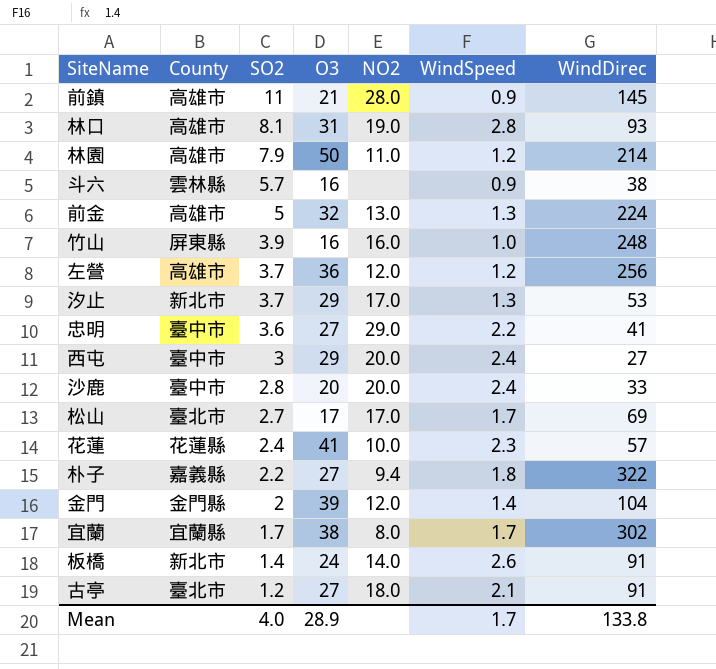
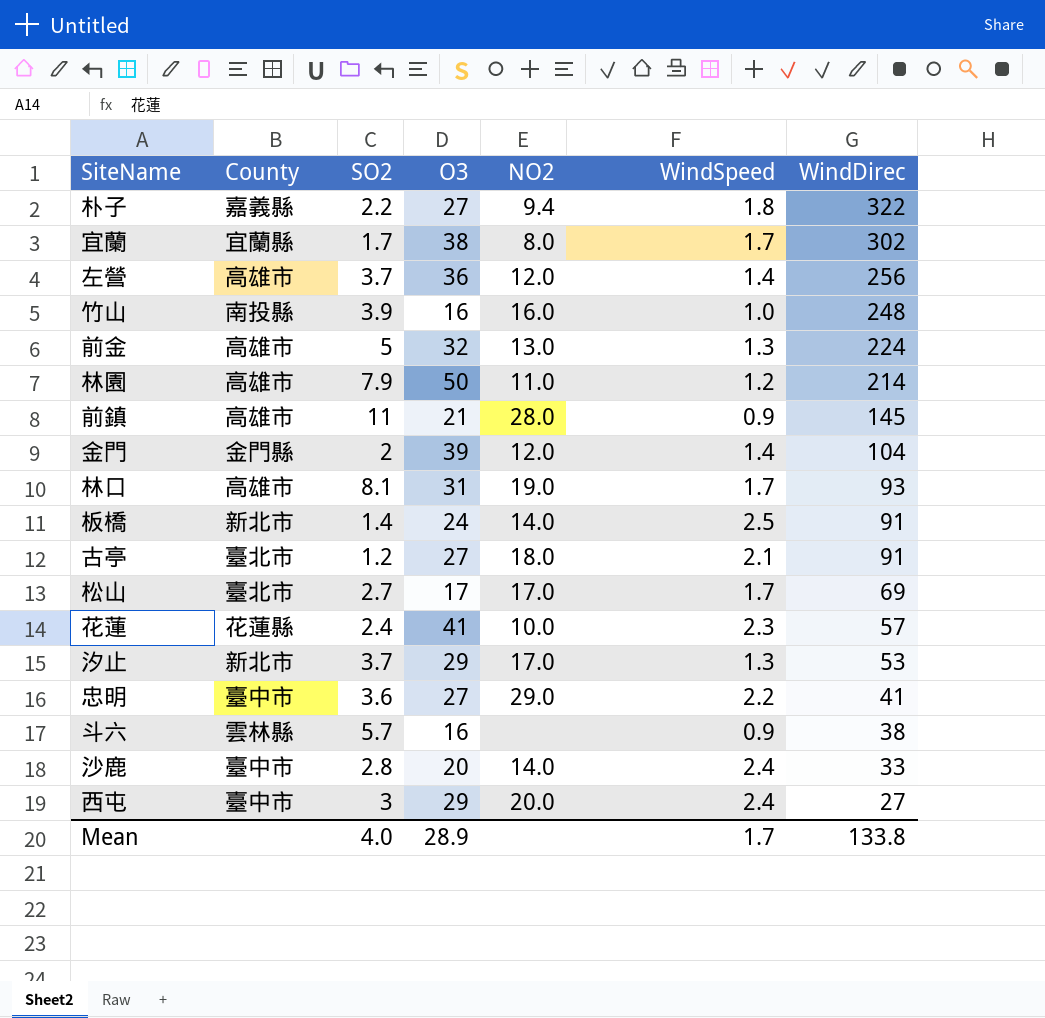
row order: SO2 descending -> WindDirec descending
左營 | WindSpeed: 1.2 -> 1.4
竹山 | County: 屏東縣 -> 南投縣
林口 | WindSpeed: 2.8 -> 1.7
板橋 | WindSpeed: 2.6 -> 2.5
沙鹿 | NO2: 20.0 -> 14.0

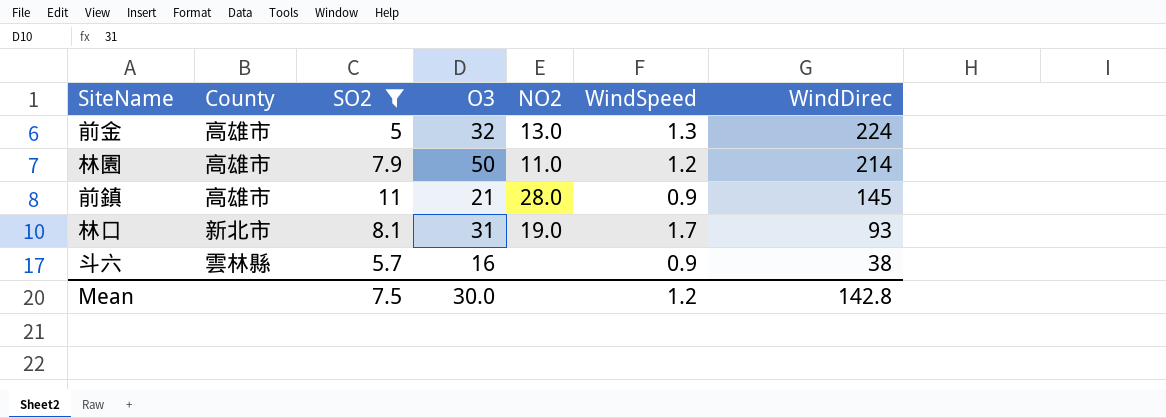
filter: none -> SO2 >= 5
林口 | County: 高雄市 -> 新北市
Mean | SO2: 4.0 -> 7.5
Mean | O3: 28.9 -> 30.0
Mean | WindSpeed: 1.7 -> 1.2
Mean | WindDirec: 133.8 -> 142.8

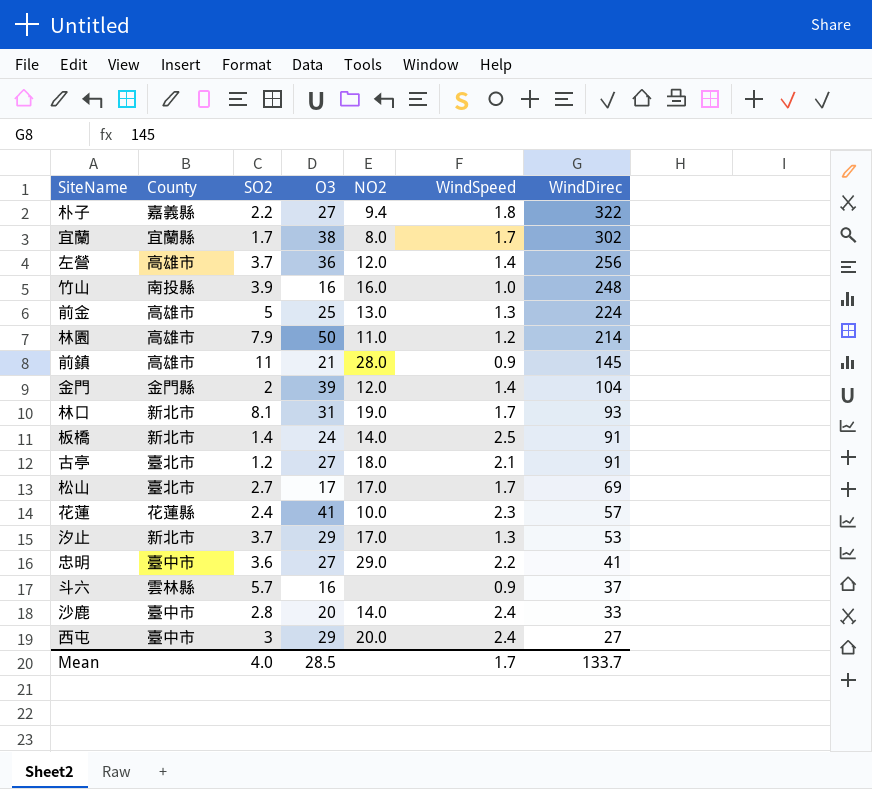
filter: SO2 >= 5 -> none
前金 | O3: 32 -> 25
斗六 | WindDirec: 38 -> 37
Mean | SO2: 7.5 -> 4.0
Mean | O3: 30.0 -> 28.5
Mean | WindSpeed: 1.2 -> 1.7
Mean | WindDirec: 142.8 -> 133.7

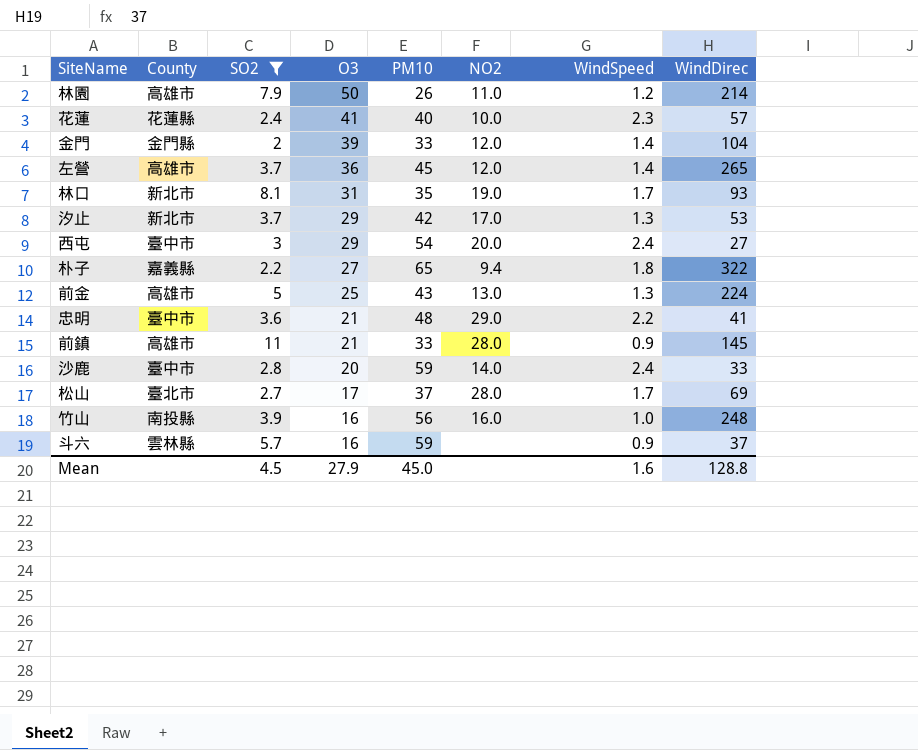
filter: none -> SO2 >= 2
row order: WindDirec descending -> O3 descending
column PM10 | position: none -> 5
左營 | WindDirec: 256 -> 265
忠明 | O3: 27 -> 21
松山 | NO2: 17.0 -> 28.0
Mean | SO2: 4.0 -> 4.5
Mean | O3: 28.5 -> 27.9
Mean | WindSpeed: 1.7 -> 1.6
Mean | WindDirec: 133.7 -> 128.8

